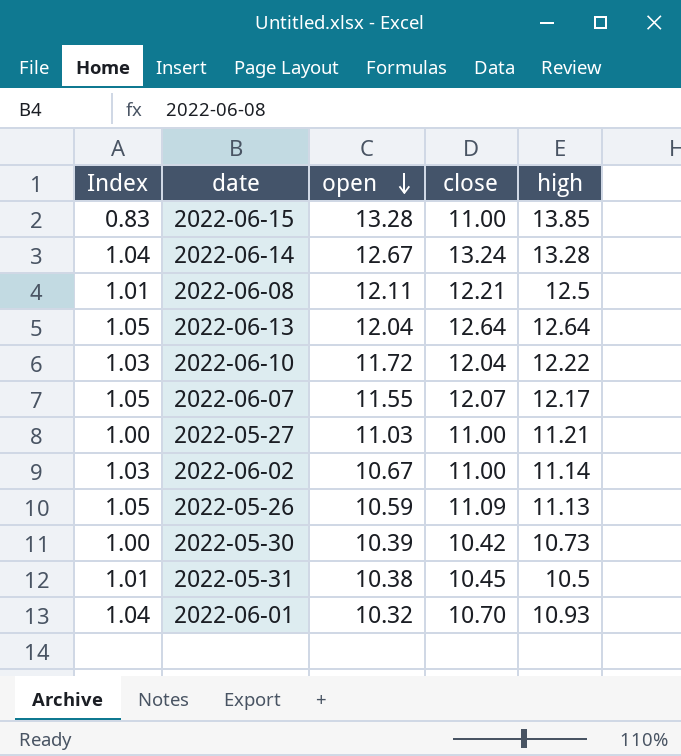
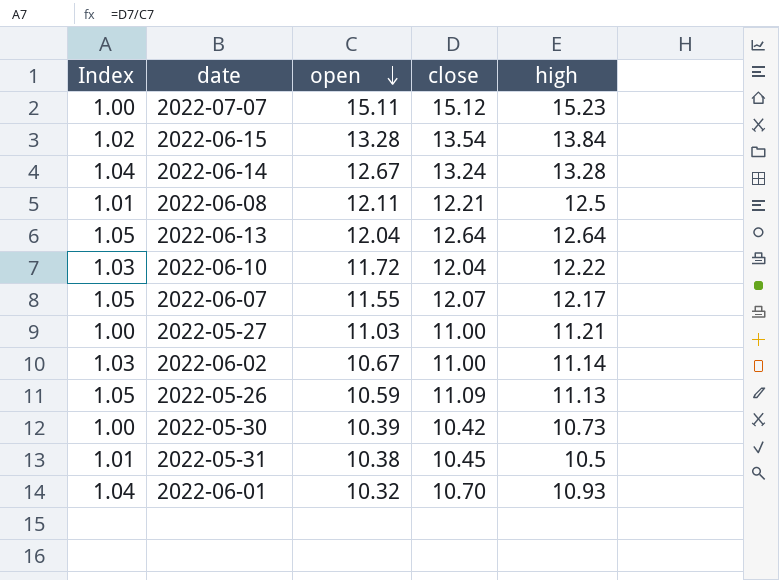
row 2022-07-07: none -> 1.00 | 15.11 | 15.12 | 15.23
2022-06-15 | Index: 0.83 -> 1.02
2022-06-15 | close: 11.00 -> 13.54
2022-06-15 | high: 13.85 -> 13.84

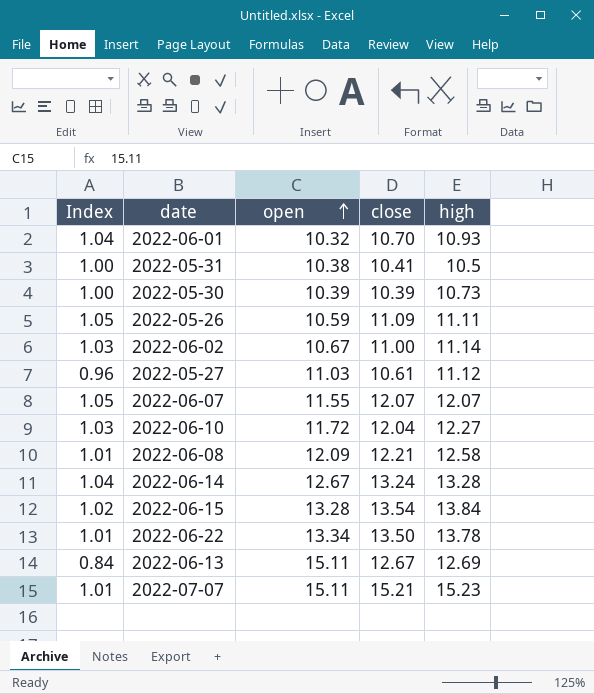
row order: open descending -> open ascending
2022-05-31 | Index: 1.01 -> 1.00
2022-05-31 | close: 10.45 -> 10.41
2022-05-30 | close: 10.42 -> 10.39
2022-05-26 | high: 11.13 -> 11.11
2022-05-27 | Index: 1.00 -> 0.96
2022-05-27 | close: 11.00 -> 10.61
2022-05-27 | high: 11.21 -> 11.12
2022-06-07 | high: 12.17 -> 12.07
2022-06-10 | high: 12.22 -> 12.27
2022-06-08 | open: 12.11 -> 12.09
2022-06-08 | high: 12.5 -> 12.58
row 2022-06-22: none -> 1.01 | 13.34 | 13.50 | 13.78
2022-06-13 | Index: 1.05 -> 0.84
2022-06-13 | open: 12.04 -> 15.11
2022-06-13 | close: 12.64 -> 12.67
2022-06-13 | high: 12.64 -> 12.69
2022-07-07 | Index: 1.00 -> 1.01
2022-07-07 | close: 15.12 -> 15.21

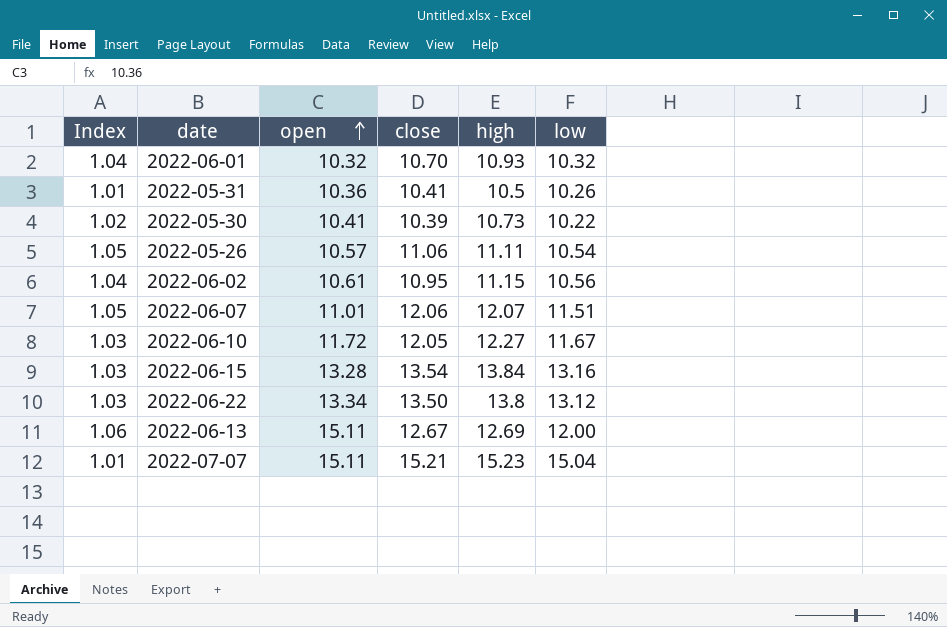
column Index | formula: [close] / [open] -> [close] / [low]
column low | position: none -> 6
row 2022-05-27: 0.96 | 11.03 | 10.61 | 11.12 -> none
row 2022-06-08: 1.01 | 12.09 | 12.21 | 12.58 -> none
row 2022-06-14: 1.04 | 12.67 | 13.24 | 13.28 -> none
2022-05-31 | open: 10.38 -> 10.36
2022-05-30 | open: 10.39 -> 10.41
2022-05-26 | open: 10.59 -> 10.57
2022-05-26 | close: 11.09 -> 11.06
2022-06-02 | open: 10.67 -> 10.61
2022-06-02 | close: 11.00 -> 10.95
2022-06-02 | high: 11.14 -> 11.15
2022-06-07 | open: 11.55 -> 11.01
2022-06-07 | close: 12.07 -> 12.06
2022-06-10 | close: 12.04 -> 12.05
2022-06-22 | high: 13.78 -> 13.8

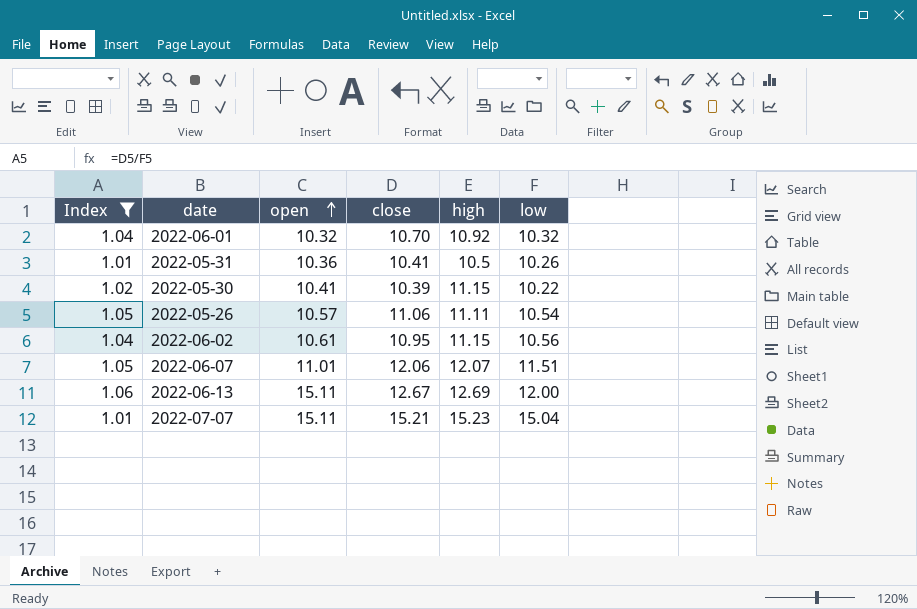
filter: none -> Index != 1.03
2022-06-01 | high: 10.93 -> 10.92
2022-05-30 | high: 10.73 -> 11.15

